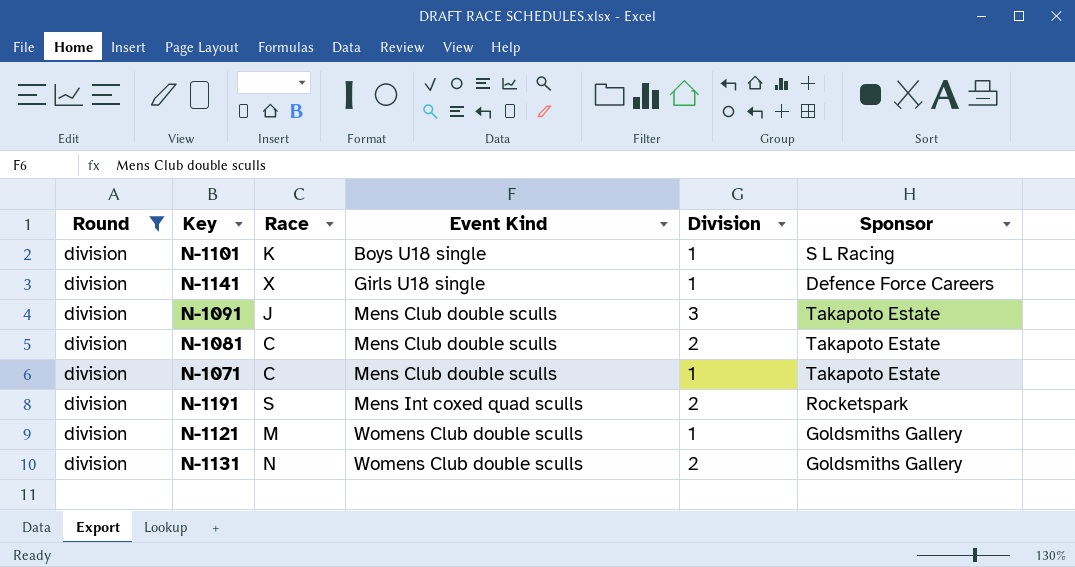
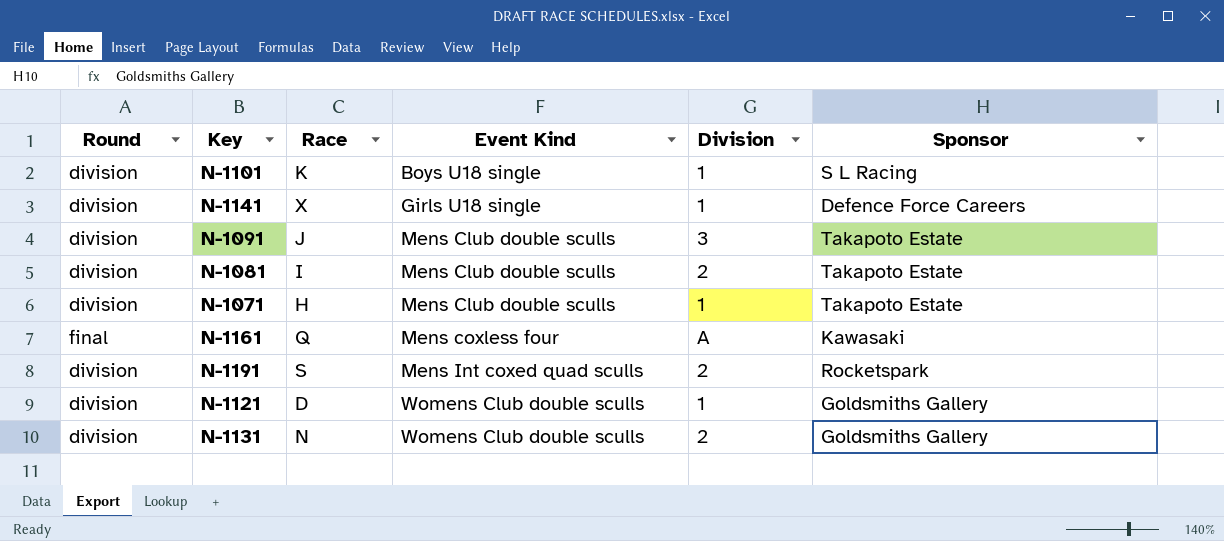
filter: Round = division -> none
N-1081 | Race: C -> I
N-1071 | Race: C -> H
N-1121 | Race: M -> D

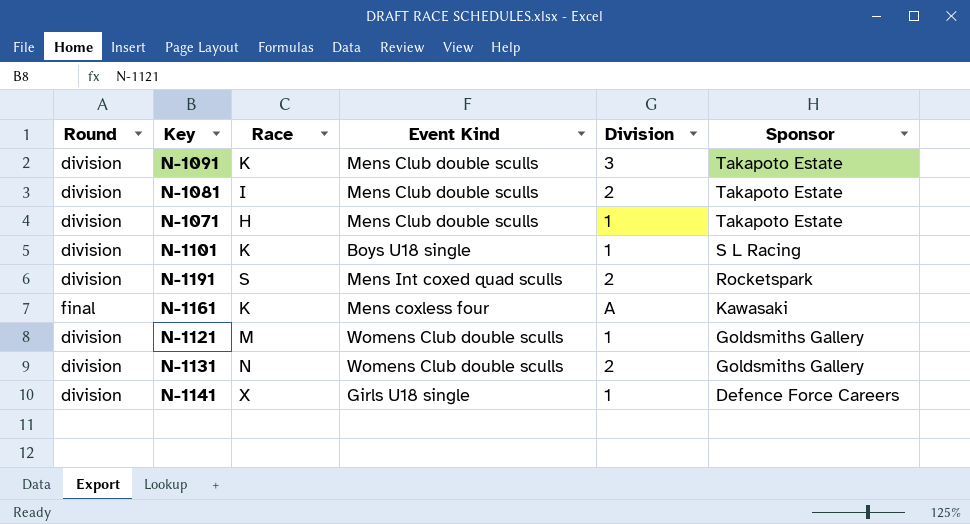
row order: Event Kind ascending -> Sponsor descending
N-1091 | Race: J -> K
N-1161 | Race: Q -> K
N-1121 | Race: D -> M

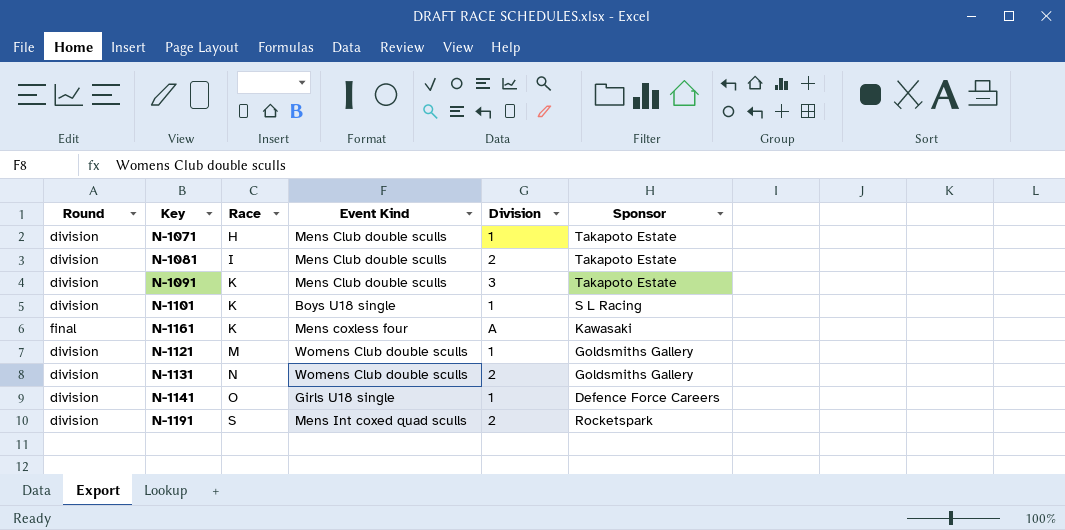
row order: Sponsor descending -> Race ascending
N-1141 | Race: X -> O

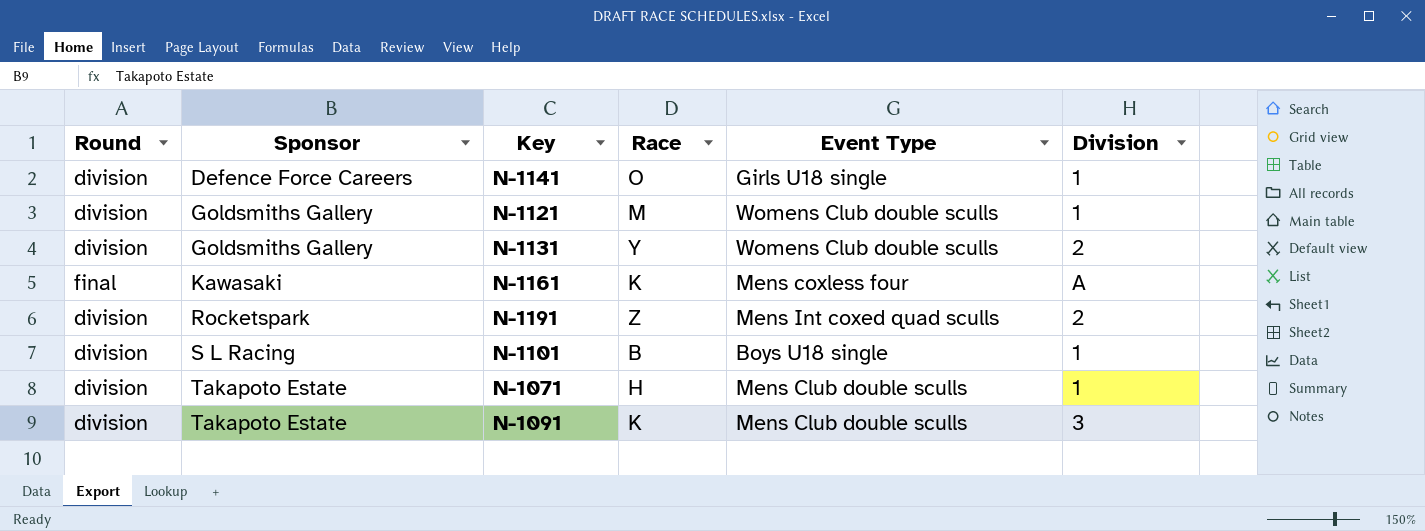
row order: Race ascending -> Sponsor ascending
column Sponsor | position: 6 -> 2
column name: Event Kind -> Event Type
row N-1081: division | I | Mens Club double sculls | 2 | Takapoto Estate -> none
N-1131 | Race: N -> Y
N-1191 | Race: S -> Z
N-1101 | Race: K -> B

